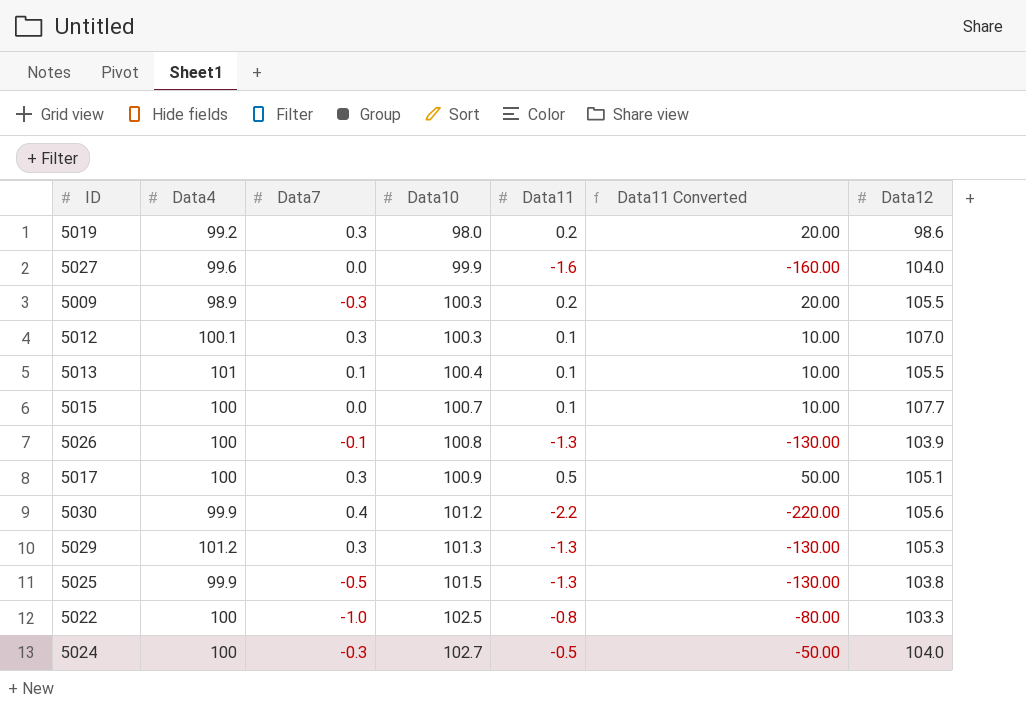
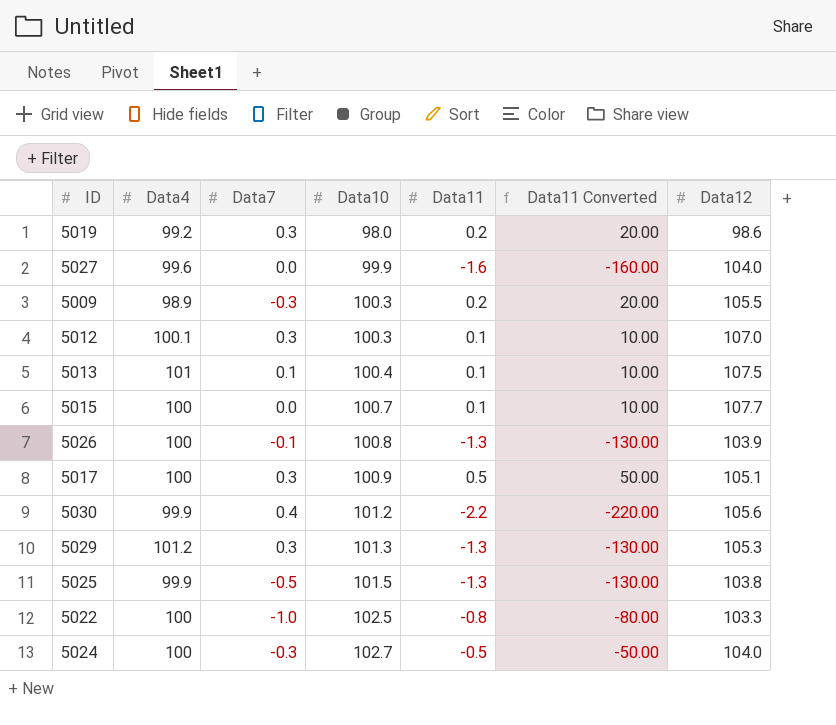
5013 | Data12: 105.5 -> 107.5

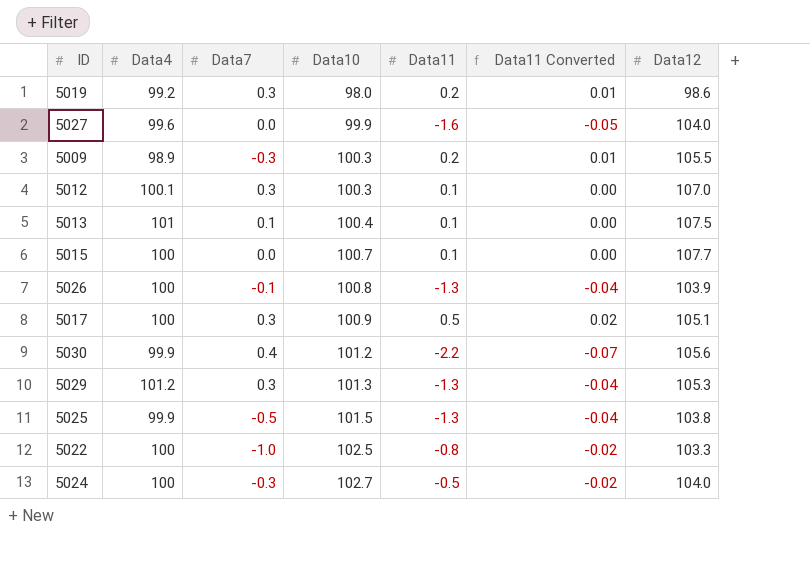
column Data11 Converted | formula: [Data11] * 100 -> [Data11] * 0.03

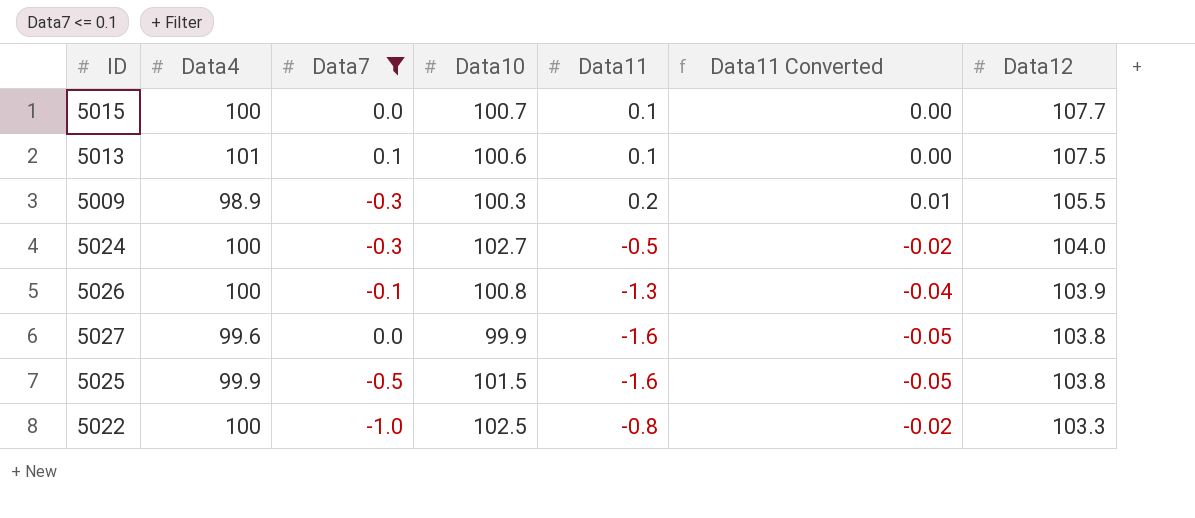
filter: none -> Data7 <= 0.1
row order: Data10 ascending -> Data12 descending
5013 | Data10: 100.4 -> 100.6
5027 | Data12: 104.0 -> 103.8
5025 | Data11: -1.3 -> -1.6
5025 | Data11 Converted: -0.04 -> -0.05

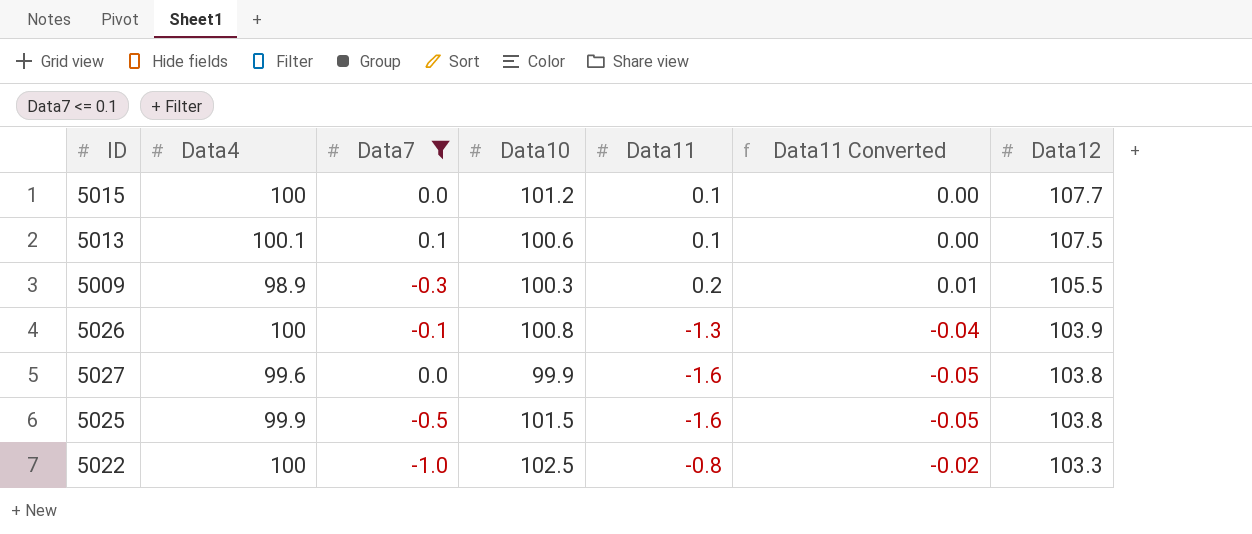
row 5024: 100 | -0.3 | 102.7 | -0.5 | -0.02 | 104.0 -> none
5015 | Data10: 100.7 -> 101.2
5013 | Data4: 101 -> 100.1

